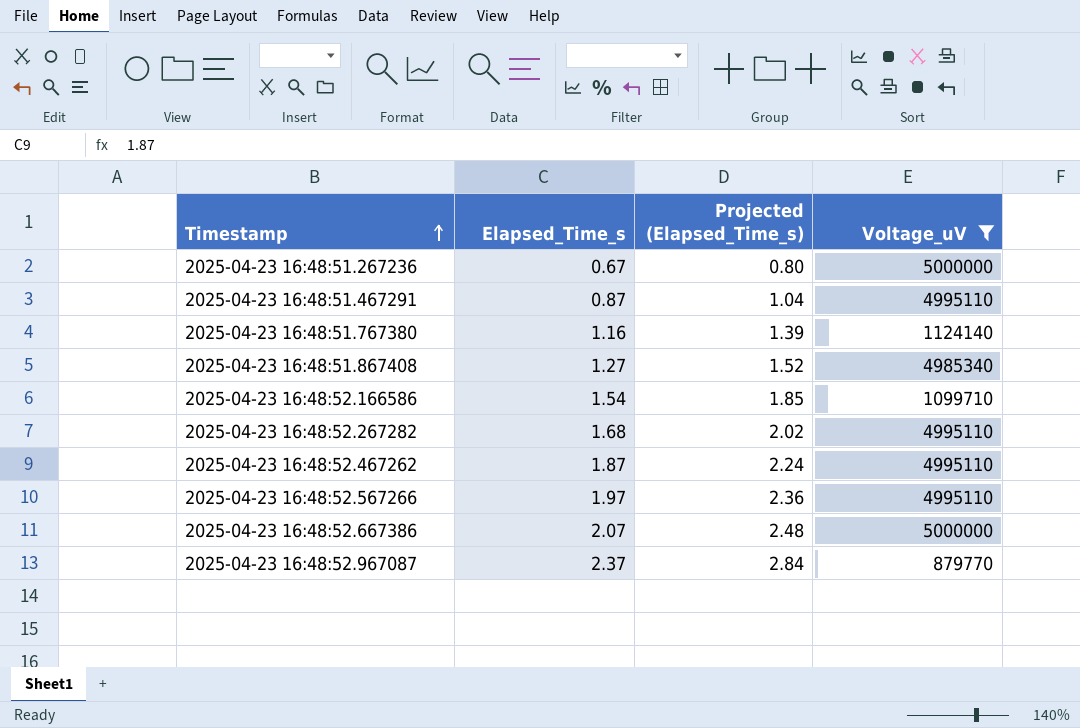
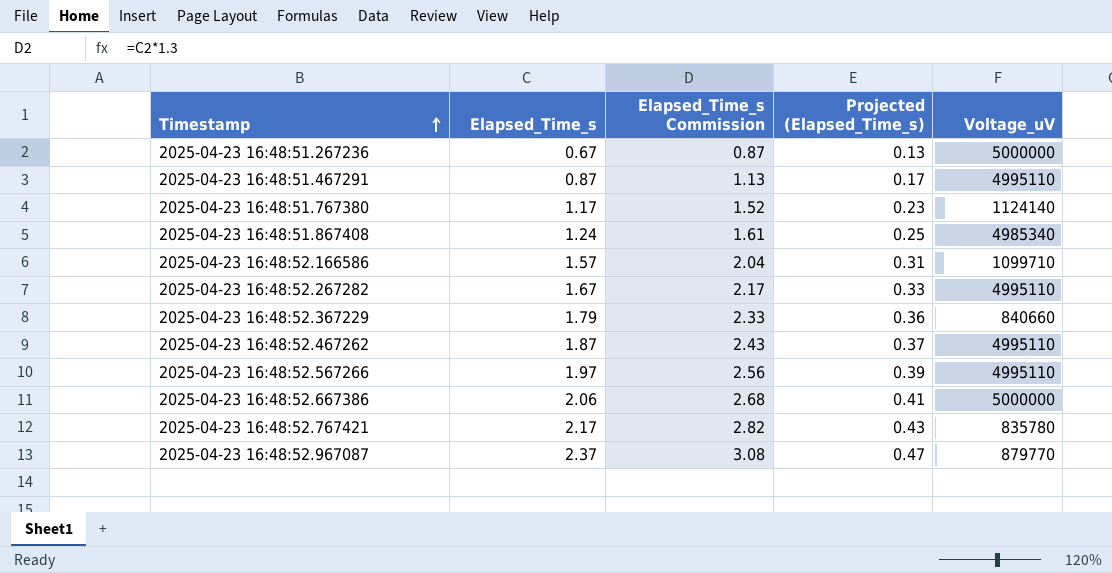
filter: Voltage_uV >= 879770 -> none
column Elapsed_Time_s Commission | formula: none -> [Elapsed_Time_s] * 1.3
column Projected (Elapsed_Time_s) | formula: [Elapsed_Time_s] * 1.2 -> [Elapsed_Time_s] * 0.2
2025-04-23 16:48:51.767380 | Elapsed_Time_s: 1.16 -> 1.17
2025-04-23 16:48:51.867408 | Elapsed_Time_s: 1.27 -> 1.24
2025-04-23 16:48:52.166586 | Elapsed_Time_s: 1.54 -> 1.57
2025-04-23 16:48:52.267282 | Elapsed_Time_s: 1.68 -> 1.67
2025-04-23 16:48:52.667386 | Elapsed_Time_s: 2.07 -> 2.06

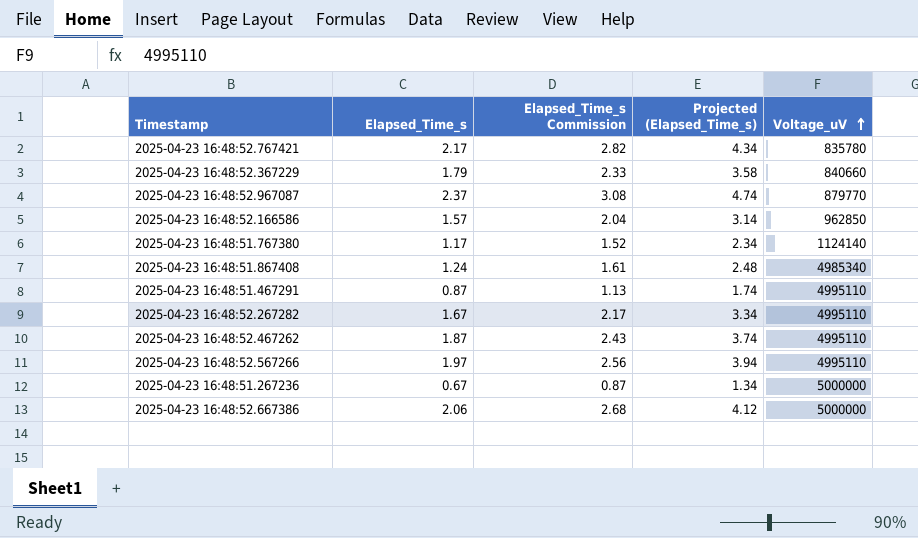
row order: Timestamp ascending -> Voltage_uV ascending
column Projected (Elapsed_Time_s) | formula: [Elapsed_Time_s] * 0.2 -> [Elapsed_Time_s] * 2
2025-04-23 16:48:52.166586 | Voltage_uV: 1099710 -> 962850

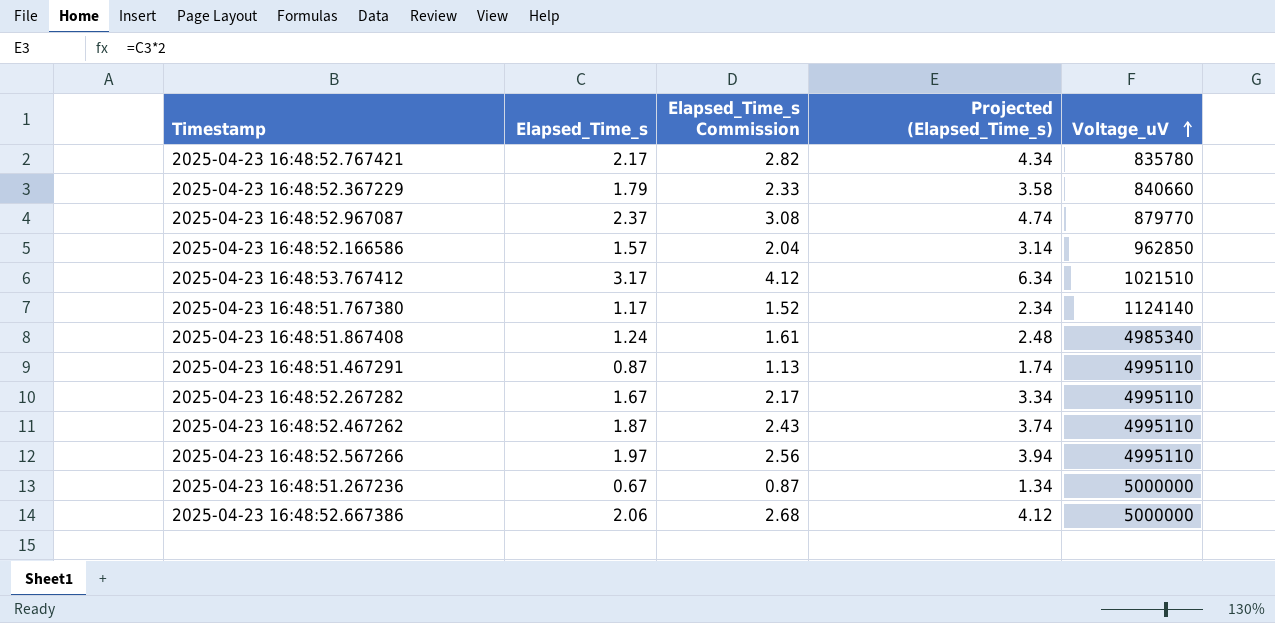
row 2025-04-23 16:48:53.767412: none -> 3.17 | 4.12 | 6.34 | 1021510

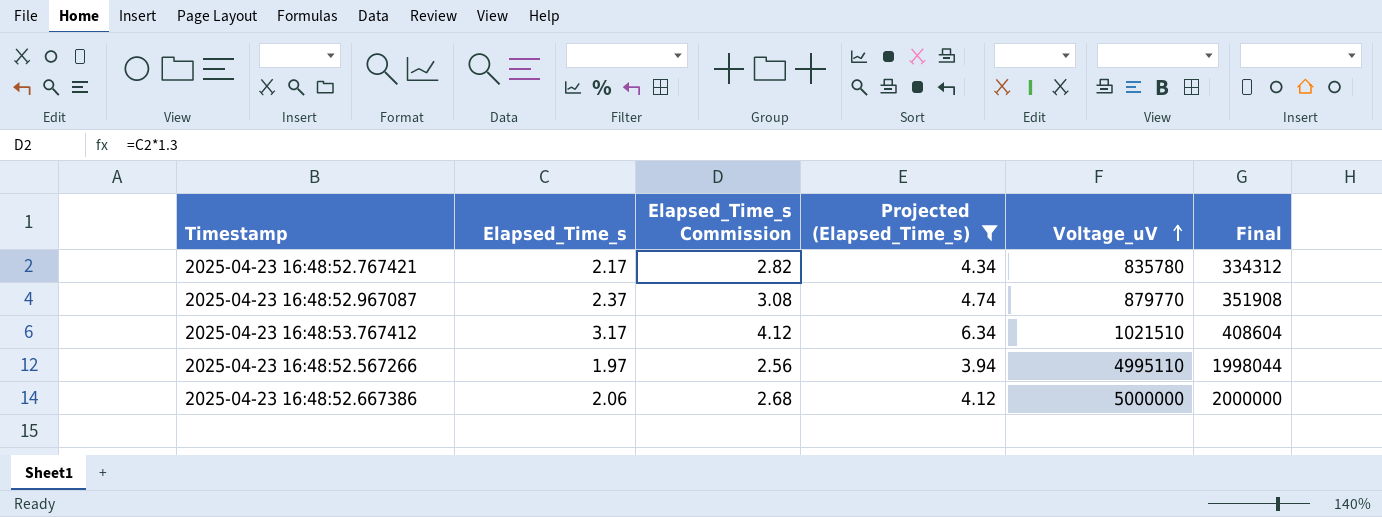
filter: none -> Projected (Elapsed_Time_s) >= 3.94
column Final | formula: none -> [Voltage_uV] * 0.4

